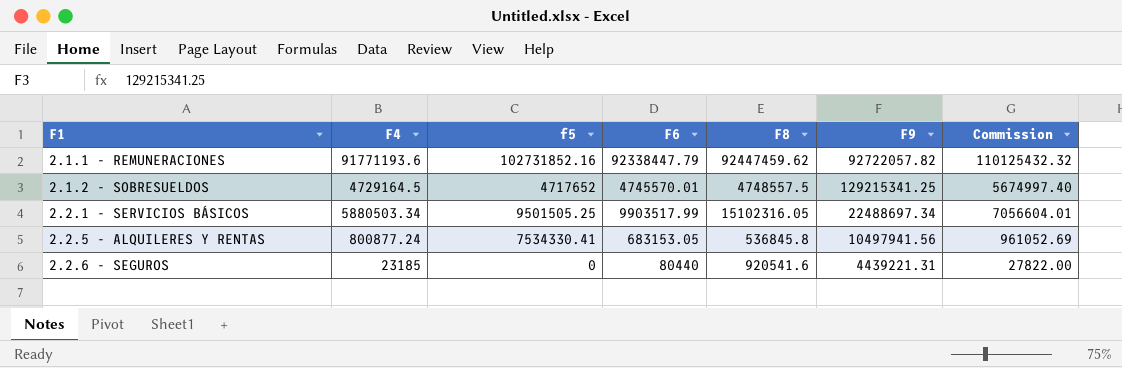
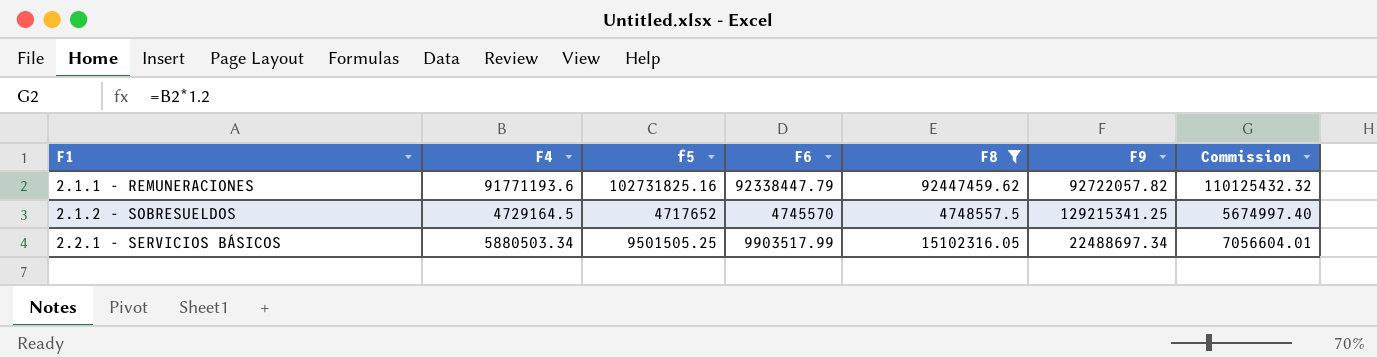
filter: none -> F8 >= 4748557.5
2.1.1 - REMUNERACIONES | f5: 102731852.16 -> 102731825.16
2.1.2 - SOBRESUELDOS | F6: 4745570.01 -> 4745570

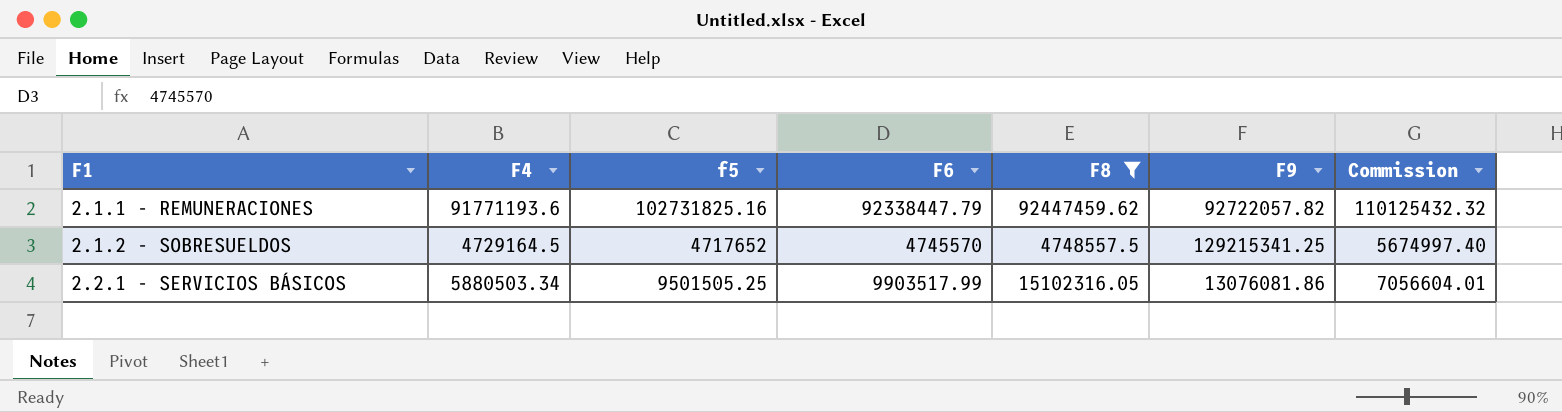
2.2.1 - SERVICIOS BÁSICOS | F9: 22488697.34 -> 13076081.86

